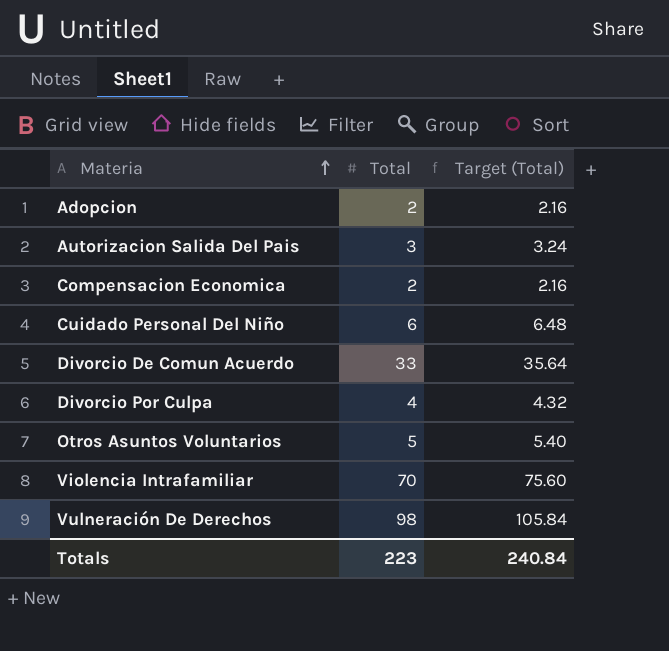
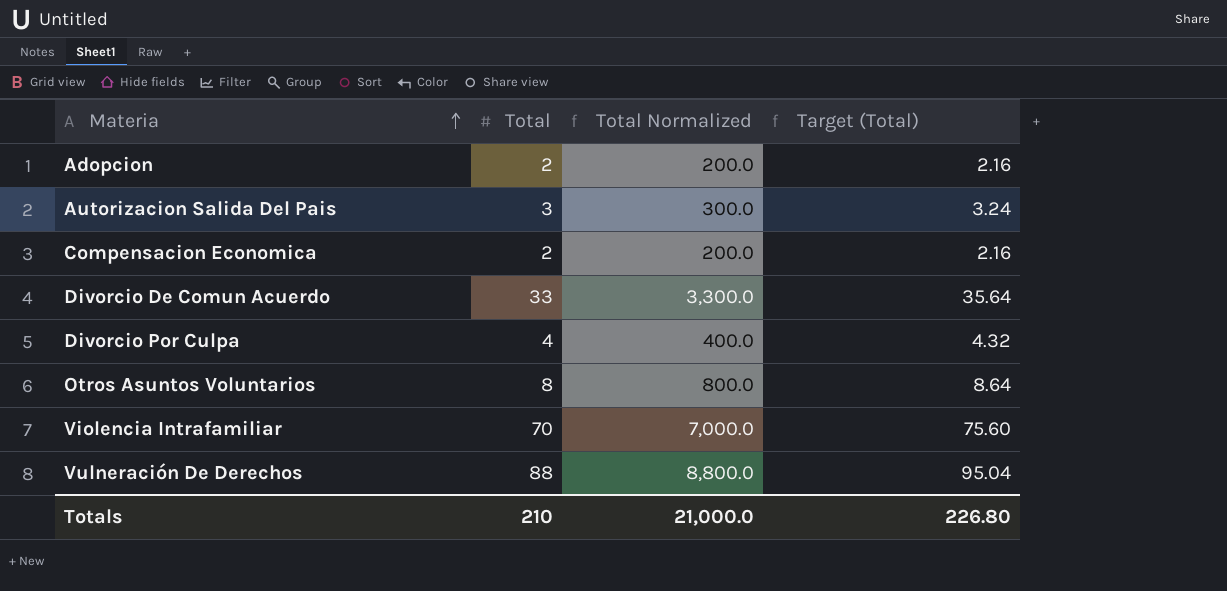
column Total Normalized | formula: none -> [Total] * 100
row Cuidado Personal Del Niño: 6 | 6.48 -> none
Otros Asuntos Voluntarios | Total: 5 -> 8
Otros Asuntos Voluntarios | Target (Total): 5.40 -> 8.64
Vulneración De Derechos | Total: 98 -> 88
Vulneración De Derechos | Target (Total): 105.84 -> 95.04
Totals | Total: 223 -> 210
Totals | Target (Total): 240.84 -> 226.80

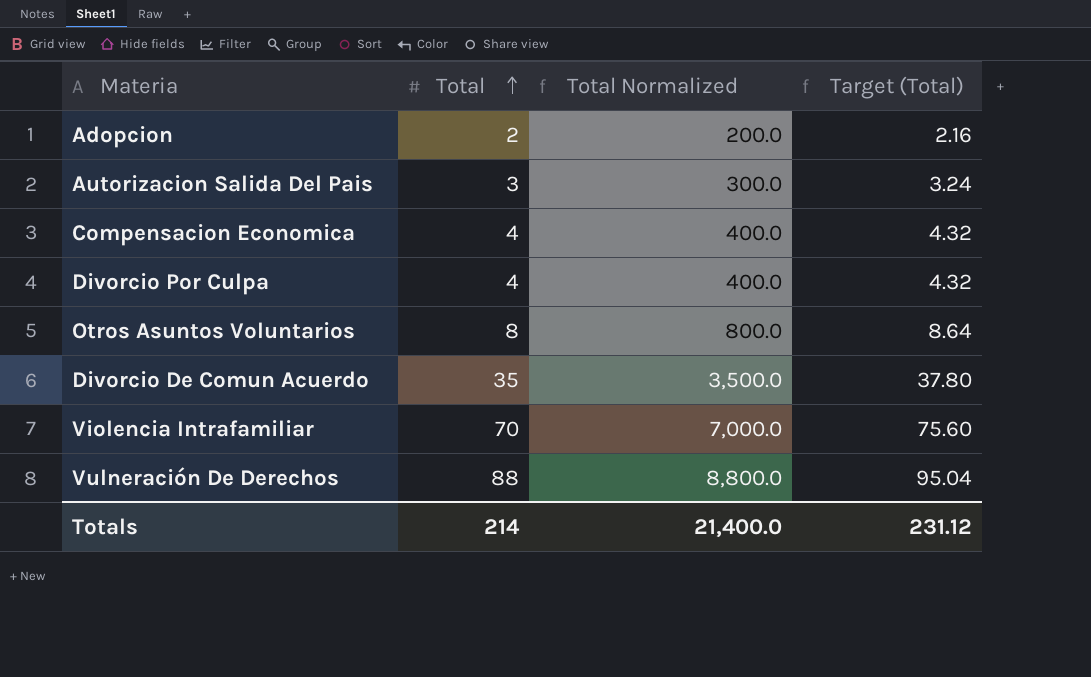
row order: Materia ascending -> Total ascending
Compensacion Economica | Total: 2 -> 4
Compensacion Economica | Total Normalized: 200.0 -> 400.0
Compensacion Economica | Target (Total): 2.16 -> 4.32
Divorcio De Comun Acuerdo | Total: 33 -> 35
Divorcio De Comun Acuerdo | Total Normalized: 3,300.0 -> 3,500.0
Divorcio De Comun Acuerdo | Target (Total): 35.64 -> 37.80
Totals | Total: 210 -> 214
Totals | Total Normalized: 21,000.0 -> 21,400.0
Totals | Target (Total): 226.80 -> 231.12

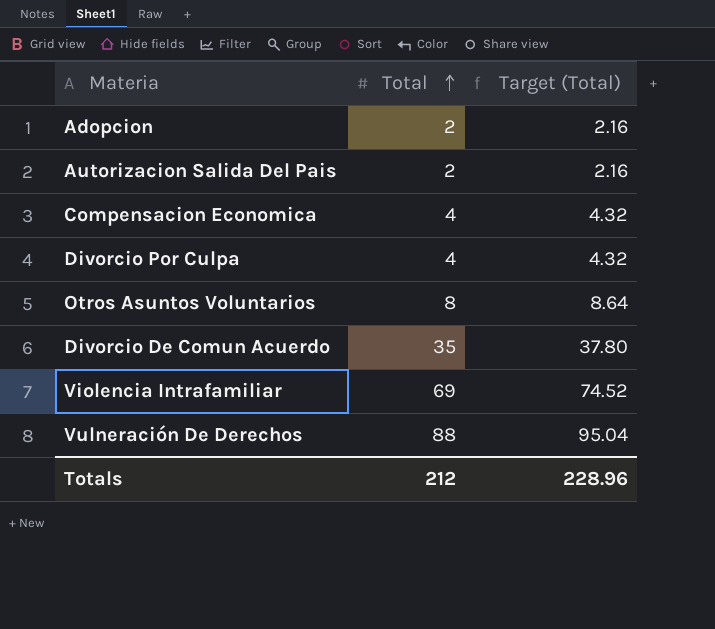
column Total Normalized | formula: [Total] * 100 -> none
Autorizacion Salida Del Pais | Total: 3 -> 2
Autorizacion Salida Del Pais | Target (Total): 3.24 -> 2.16
Violencia Intrafamiliar | Total: 70 -> 69
Violencia Intrafamiliar | Target (Total): 75.60 -> 74.52
Totals | Total: 214 -> 212
Totals | Target (Total): 231.12 -> 228.96

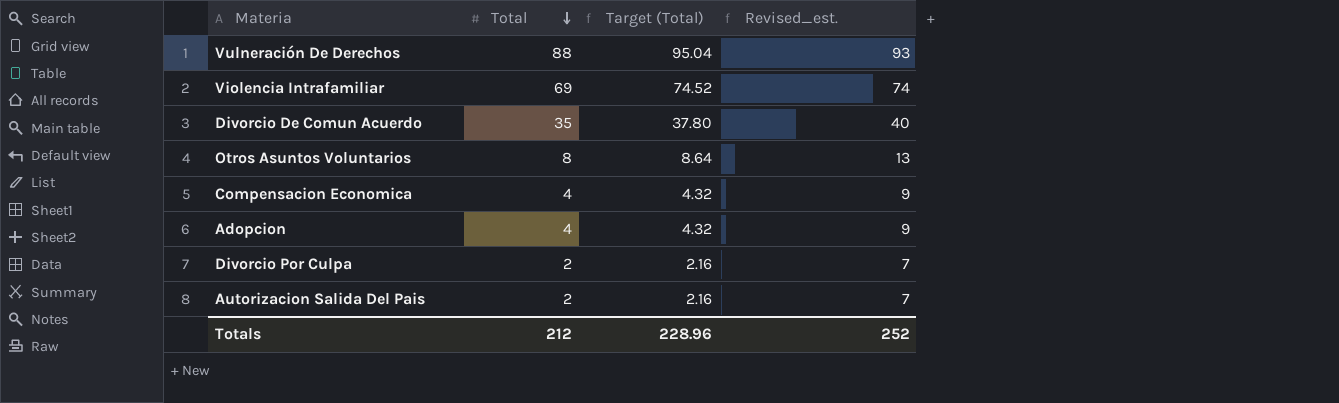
row order: Total ascending -> Total descending
column Revised_est. | formula: none -> [Total] + 5
Adopcion | Total: 2 -> 4
Adopcion | Target (Total): 2.16 -> 4.32
Divorcio Por Culpa | Total: 4 -> 2
Divorcio Por Culpa | Target (Total): 4.32 -> 2.16

